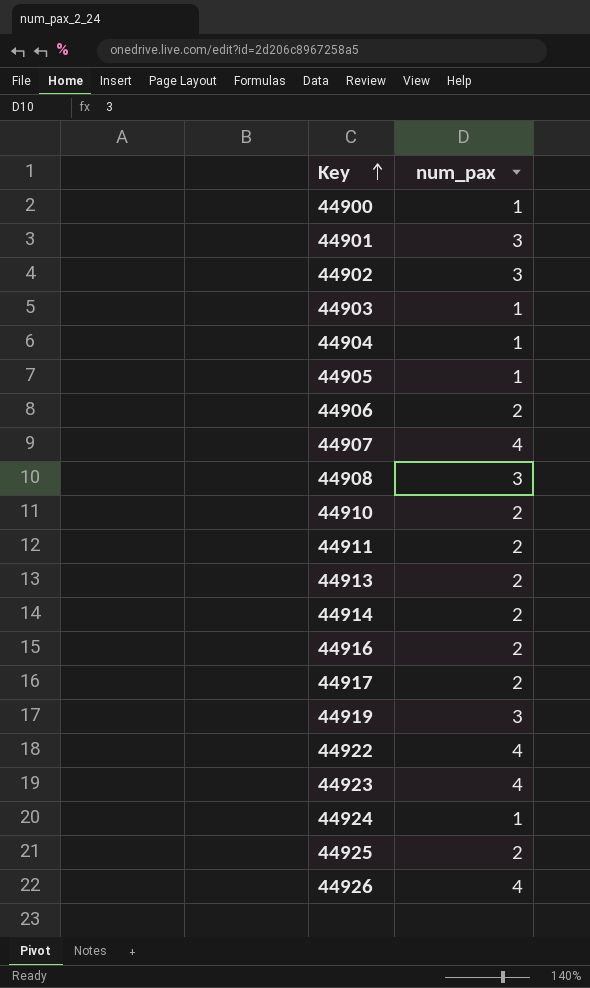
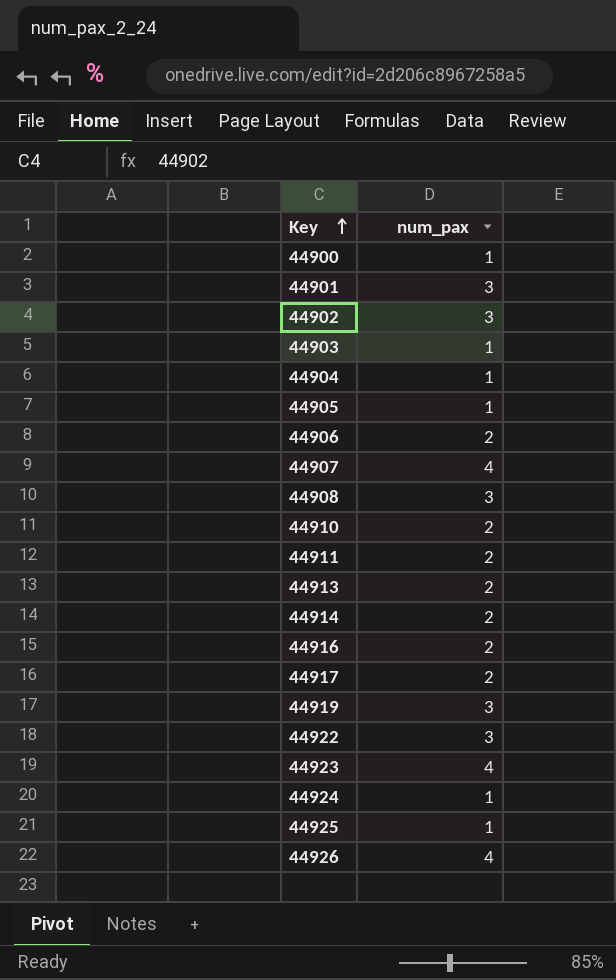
44922 | num_pax: 4 -> 3
44925 | num_pax: 2 -> 1

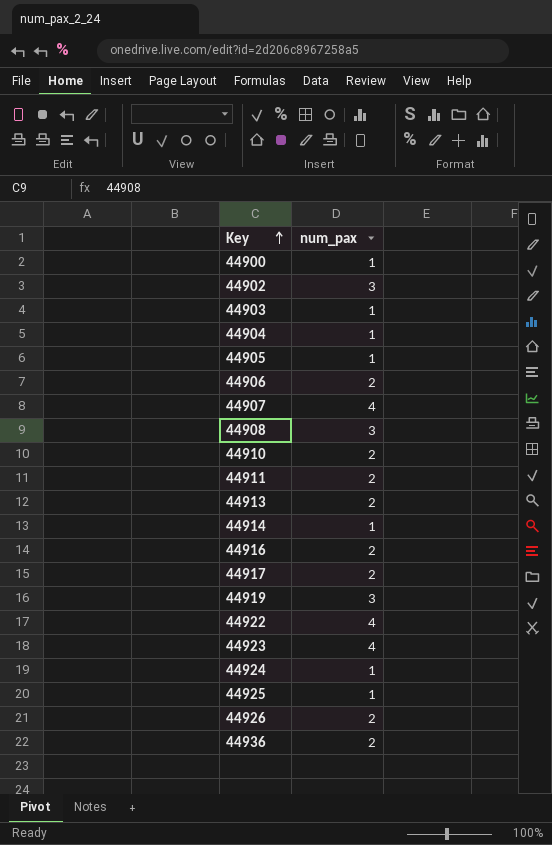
row 44901: 3 -> none
44914 | num_pax: 2 -> 1
44922 | num_pax: 3 -> 4
44926 | num_pax: 4 -> 2
row 44936: none -> 2

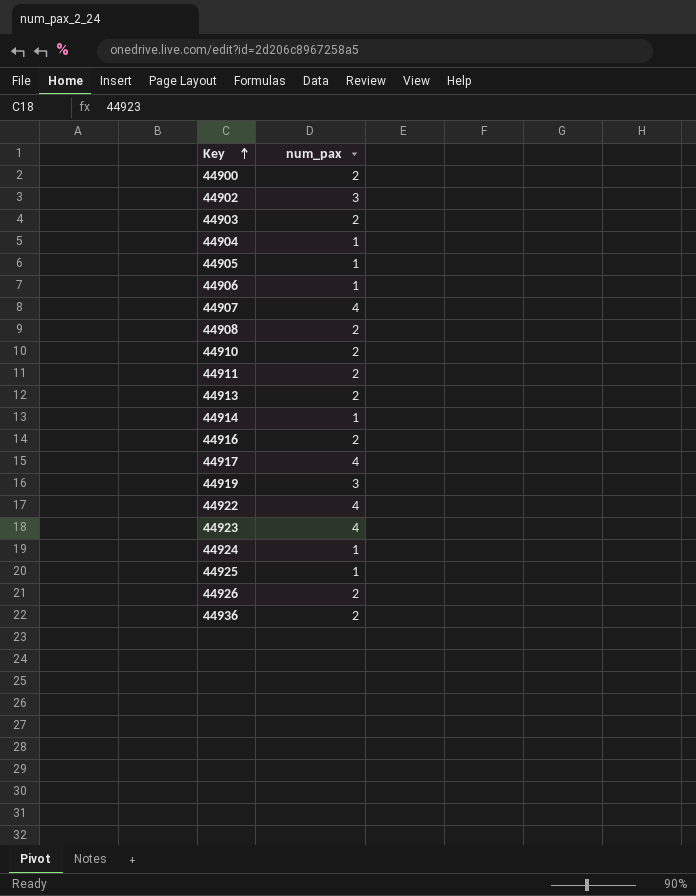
44900 | num_pax: 1 -> 2
44903 | num_pax: 1 -> 2
44906 | num_pax: 2 -> 1
44908 | num_pax: 3 -> 2
44917 | num_pax: 2 -> 4

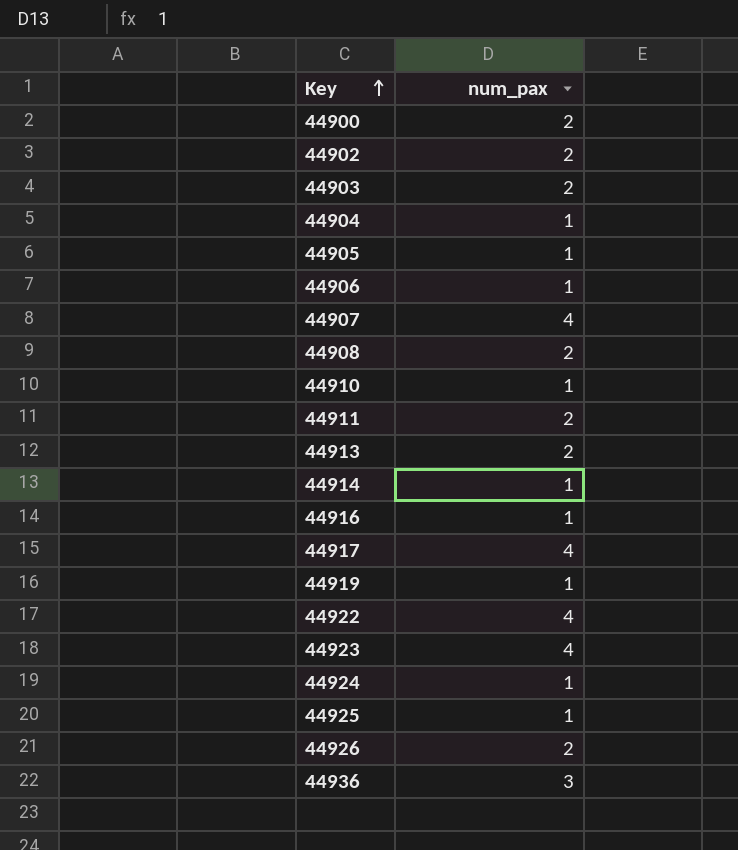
44902 | num_pax: 3 -> 2
44910 | num_pax: 2 -> 1
44916 | num_pax: 2 -> 1
44919 | num_pax: 3 -> 1
44936 | num_pax: 2 -> 3

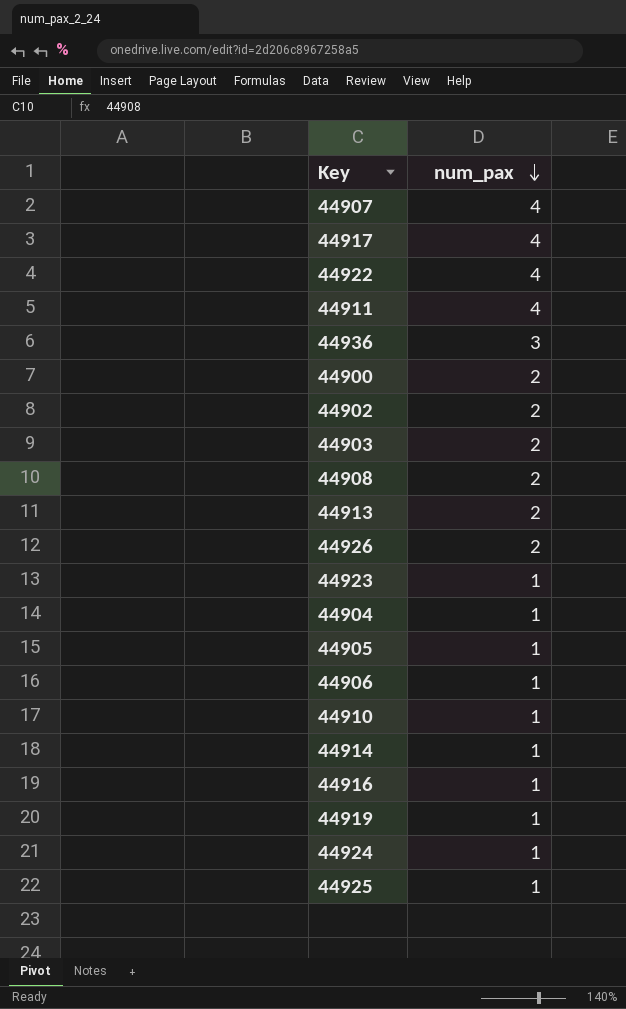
row order: Key ascending -> num_pax descending
44911 | num_pax: 2 -> 4
44923 | num_pax: 4 -> 1

